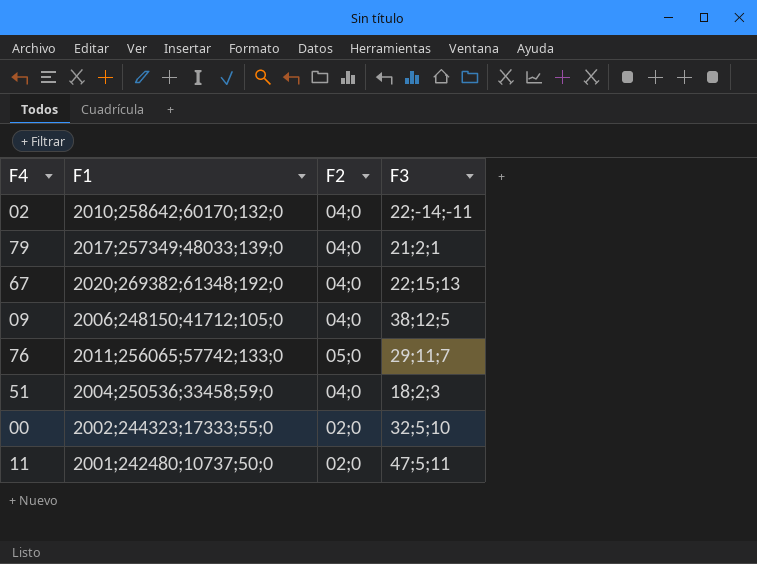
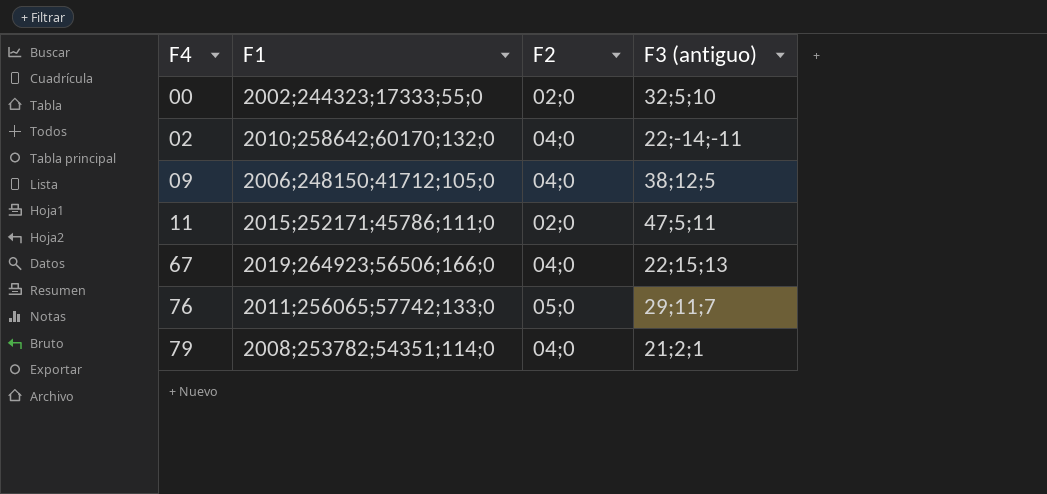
row order: none -> F4 ascending
column name: F3 -> F3 (antiguo)
row 51: 2004;250536;33458;59;0 | 04;0 | 18;2;3 -> none
11 | F1: 2001;242480;10737;50;0 -> 2015;252171;45786;111;0
67 | F1: 2020;269382;61348;192;0 -> 2019;264923;56506;166;0
79 | F1: 2017;257349;48033;139;0 -> 2008;253782;54351;114;0

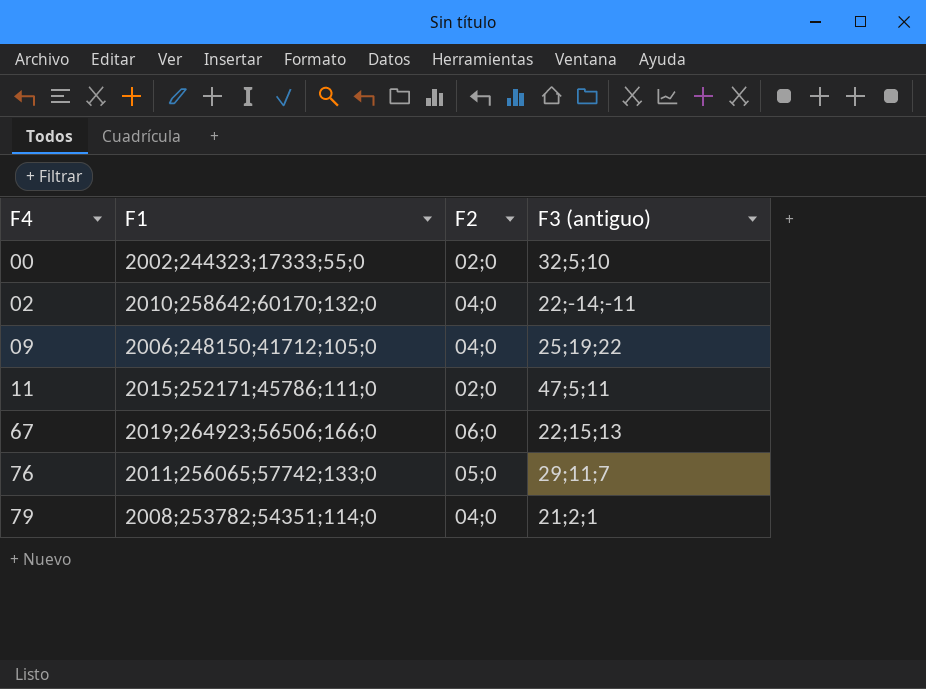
09 | F3 (antiguo): 38;12;5 -> 25;19;22
67 | F2: 04;0 -> 06;0

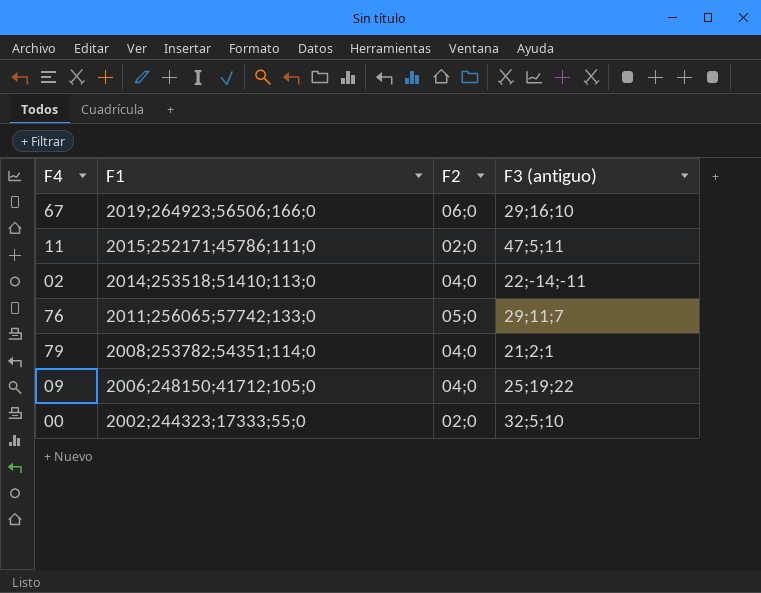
row order: F4 ascending -> F1 descending
67 | F3 (antiguo): 22;15;13 -> 29;16;10
02 | F1: 2010;258642;60170;132;0 -> 2014;253518;51410;113;0

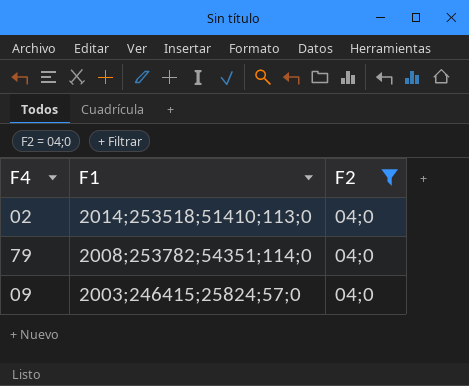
filter: none -> F2 = 04;0
column F3 (antiguo) | position: 4 -> none
09 | F1: 2006;248150;41712;105;0 -> 2003;246415;25824;57;0

